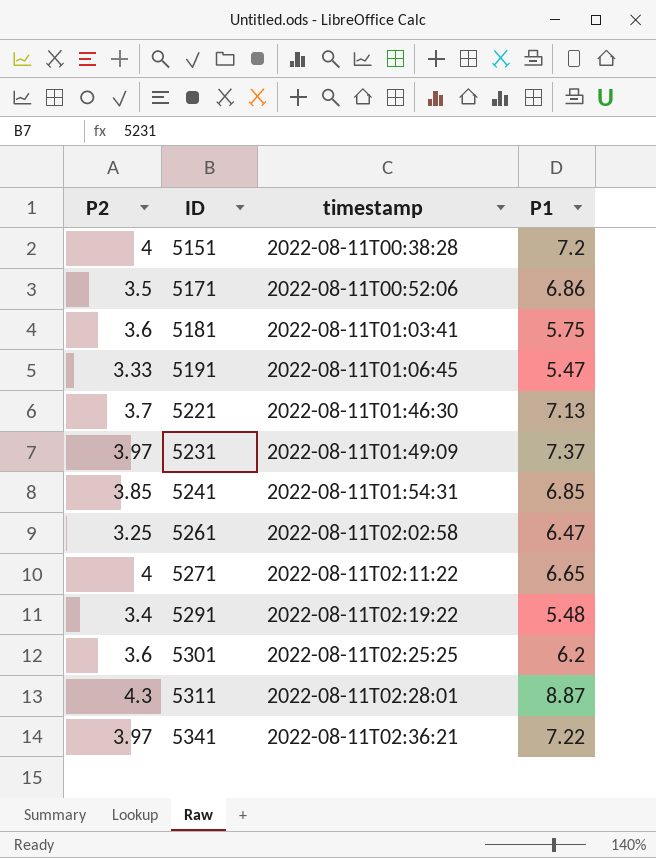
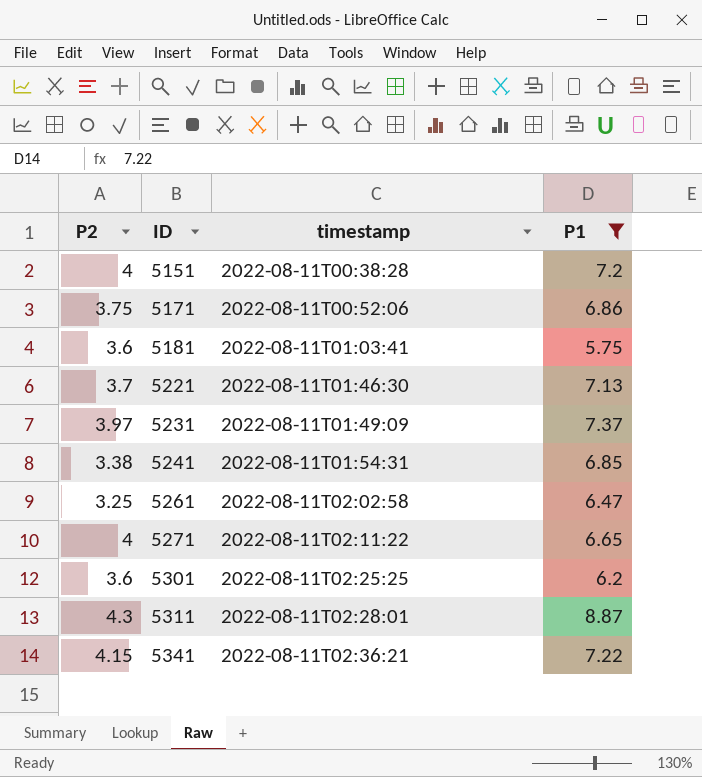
filter: none -> P1 >= 5.75
5171 | P2: 3.5 -> 3.75
5241 | P2: 3.85 -> 3.38
5341 | P2: 3.97 -> 4.15

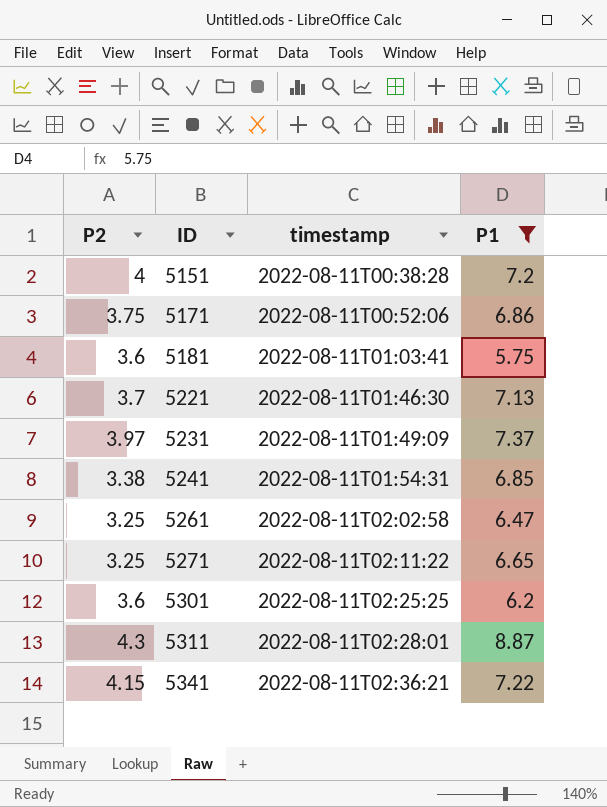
5271 | P2: 4 -> 3.25

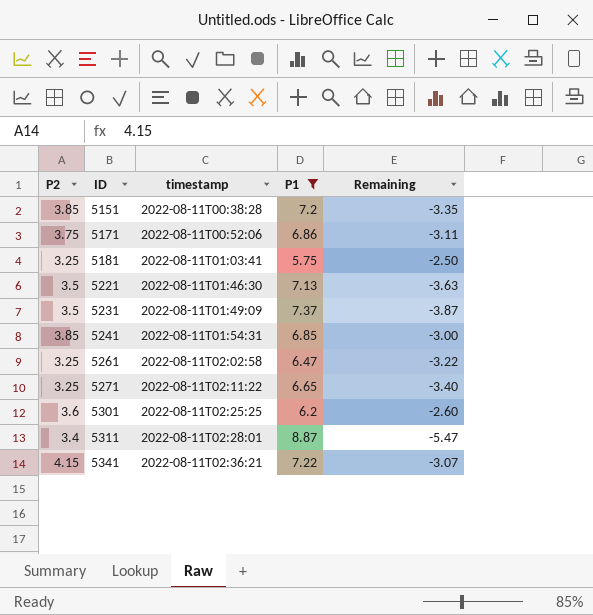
column Remaining | formula: none -> [P2] - [P1]
5151 | P2: 4 -> 3.85
5181 | P2: 3.6 -> 3.25
5221 | P2: 3.7 -> 3.5
5231 | P2: 3.97 -> 3.5
5241 | P2: 3.38 -> 3.85
5311 | P2: 4.3 -> 3.4

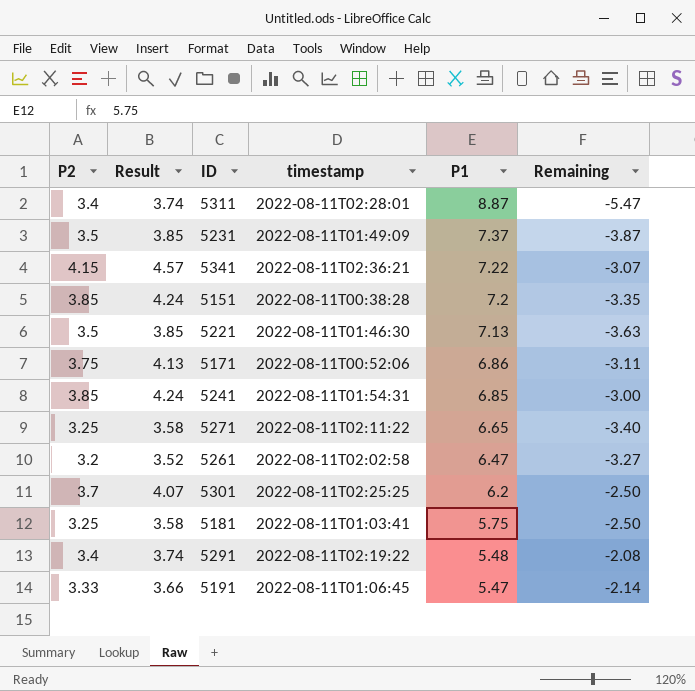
filter: P1 >= 5.75 -> none
row order: ID ascending -> P1 descending
column Result | formula: none -> [P2] * 1.1
5261 | P2: 3.25 -> 3.2
5261 | Remaining: -3.22 -> -3.27
5301 | P2: 3.6 -> 3.7
5301 | Remaining: -2.60 -> -2.50

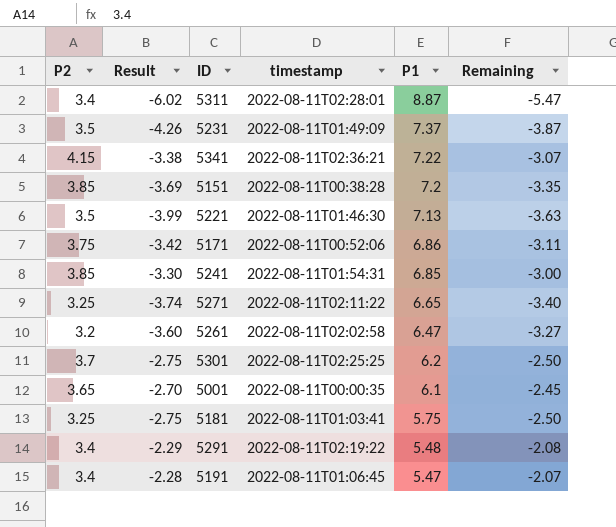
column Result | formula: [P2] * 1.1 -> [Remaining] * 1.1
row 5001: none -> 3.65 | -2.70 | 2022-08-11T00:00:35 | 6.1 | -2.45
5191 | P2: 3.33 -> 3.4
5191 | Remaining: -2.14 -> -2.07

